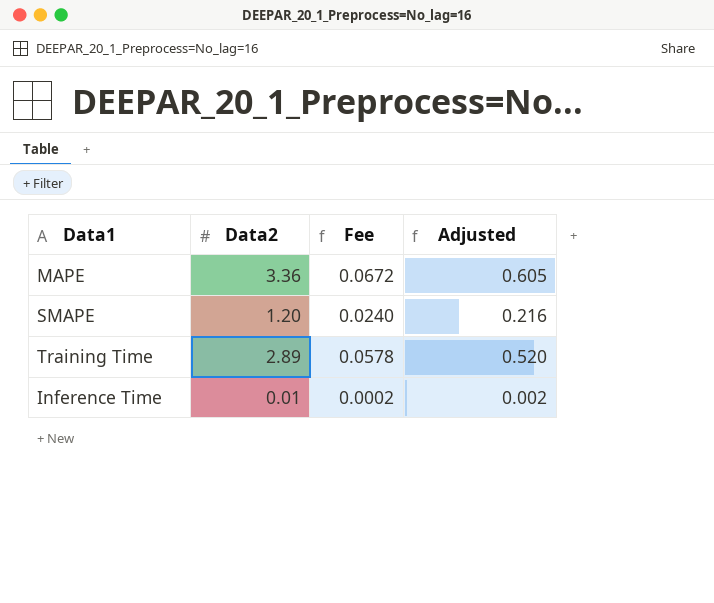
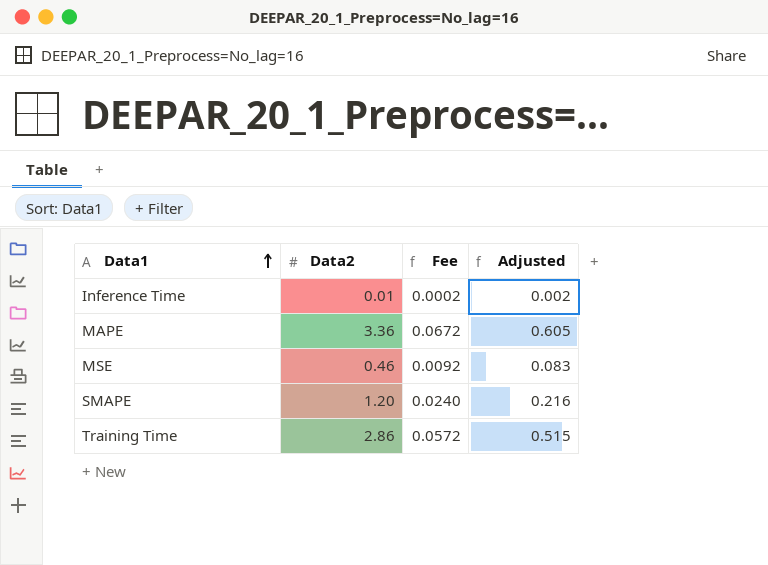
row order: none -> Data1 ascending
row MSE: none -> 0.46 | 0.0092 | 0.083
Training Time | Data2: 2.89 -> 2.86
Training Time | Fee: 0.0578 -> 0.0572
Training Time | Adjusted: 0.520 -> 0.515

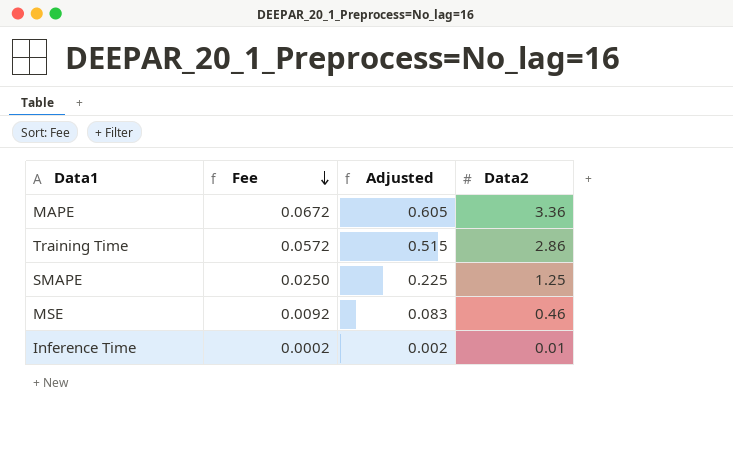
row order: Data1 ascending -> Fee descending
column Data2 | position: 2 -> 4
SMAPE | Fee: 0.0240 -> 0.0250
SMAPE | Adjusted: 0.216 -> 0.225
SMAPE | Data2: 1.20 -> 1.25

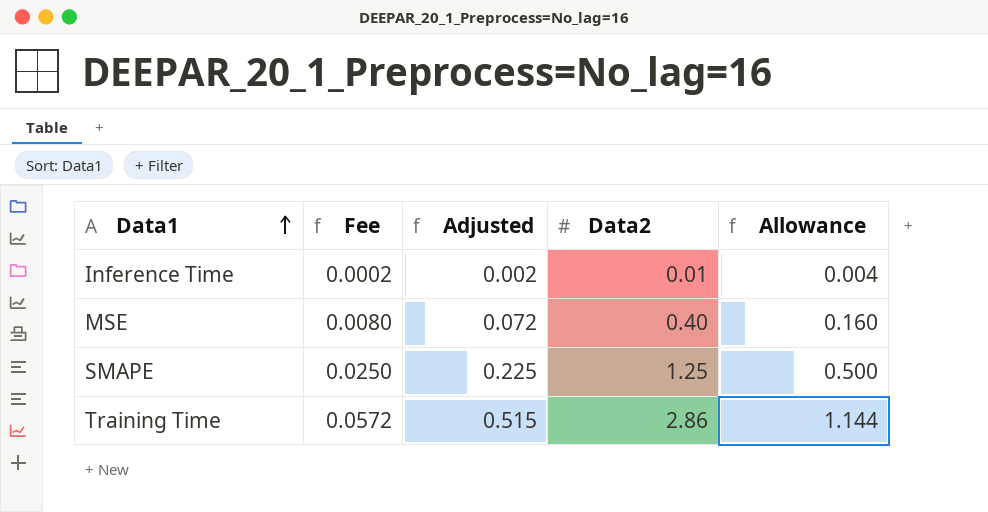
row order: Fee descending -> Data1 ascending
column Allowance | formula: none -> [Data2] * 0.4
row MAPE: 0.0672 | 0.605 | 3.36 -> none
MSE | Fee: 0.0092 -> 0.0080
MSE | Adjusted: 0.083 -> 0.072
MSE | Data2: 0.46 -> 0.40

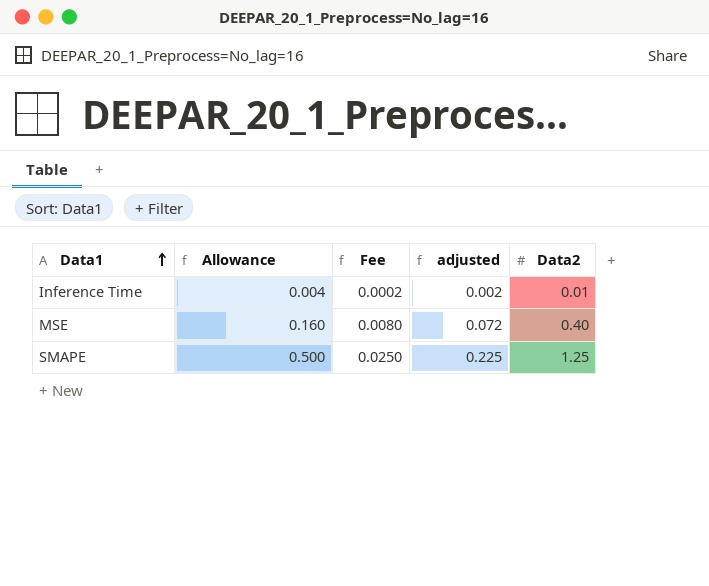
column Allowance | position: 5 -> 2
column name: Adjusted -> adjusted
row Training Time: 0.0572 | 0.515 | 2.86 | 1.144 -> none

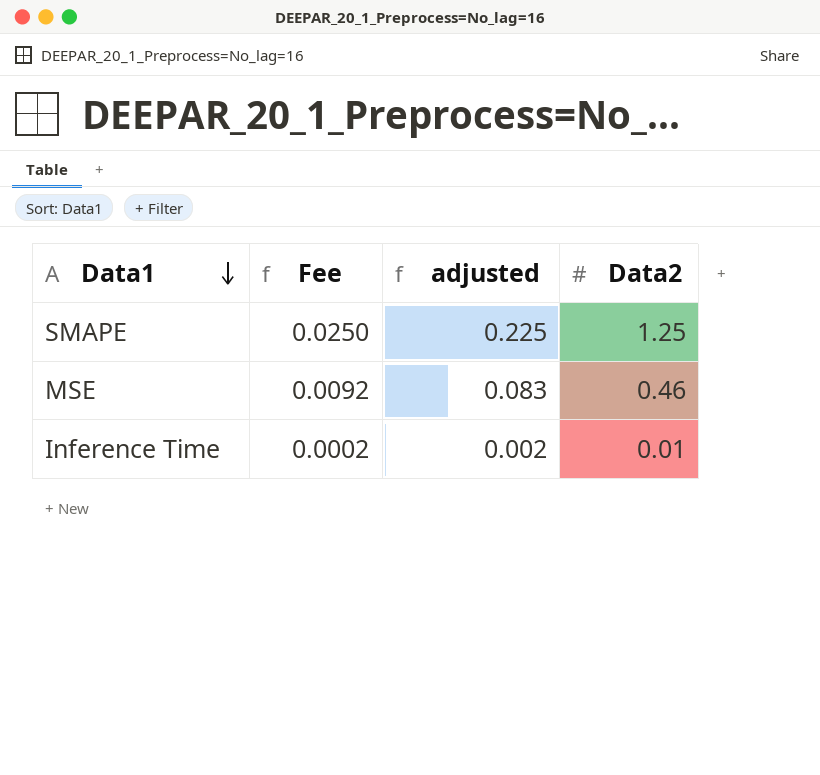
row order: Data1 ascending -> Data1 descending
column Allowance | formula: [Data2] * 0.4 -> none
MSE | Fee: 0.0080 -> 0.0092
MSE | adjusted: 0.072 -> 0.083
MSE | Data2: 0.40 -> 0.46

